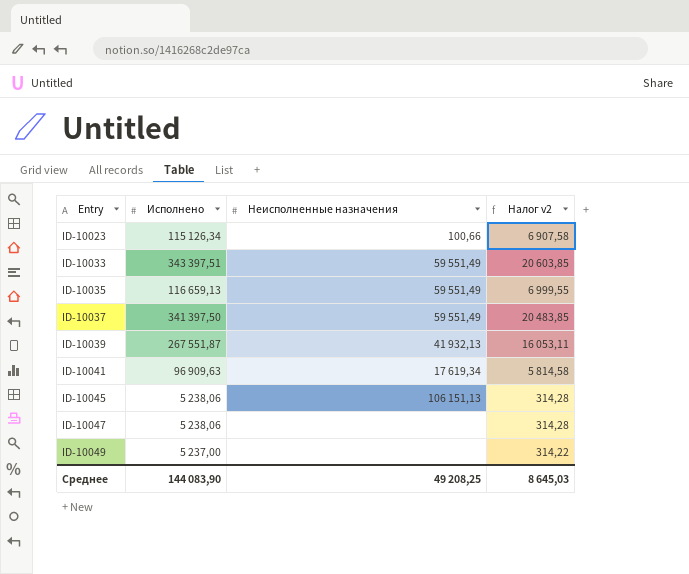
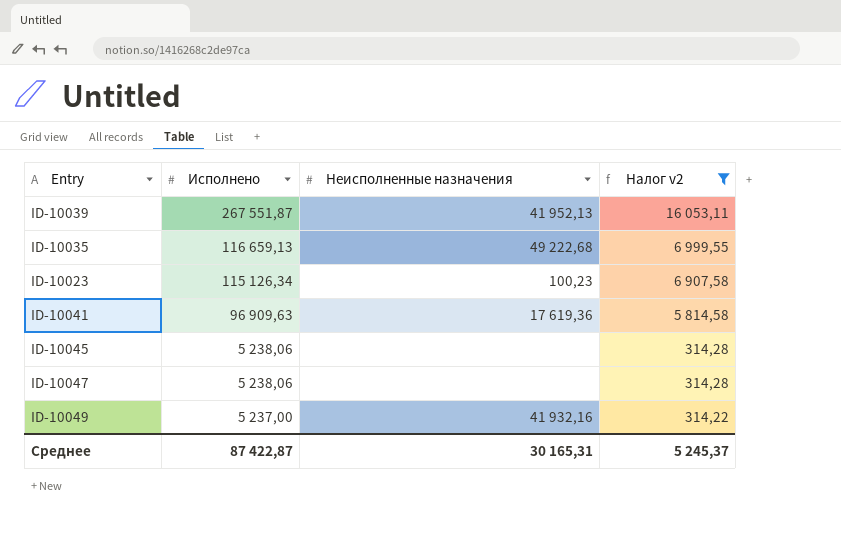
filter: none -> Налог v2 <= 16 053,11
row order: Entry ascending -> Исполнено descending
ID-10039 | Неисполненные назначения: 41 932,13 -> 41 952,13
ID-10035 | Неисполненные назначения: 59 551,49 -> 49 222,68
ID-10023 | Неисполненные назначения: 100,66 -> 100,23
ID-10041 | Неисполненные назначения: 17 619,34 -> 17 619,36
ID-10045 | Неисполненные назначения: 106 151,13 -> none
ID-10049 | Неисполненные назначения: none -> 41 932,16
Среднее | Исполнено: 144 083,90 -> 87 422,87
Среднее | Неисполненные назначения: 49 208,25 -> 30 165,31
Среднее | Налог v2: 8 645,03 -> 5 245,37

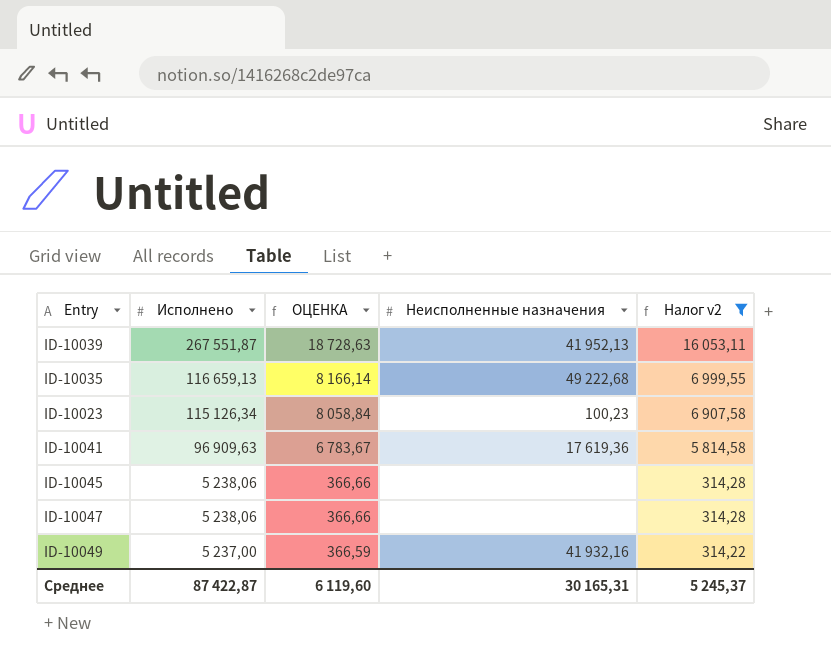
column ОЦЕНКА | formula: none -> [Исполнено] * 0,07

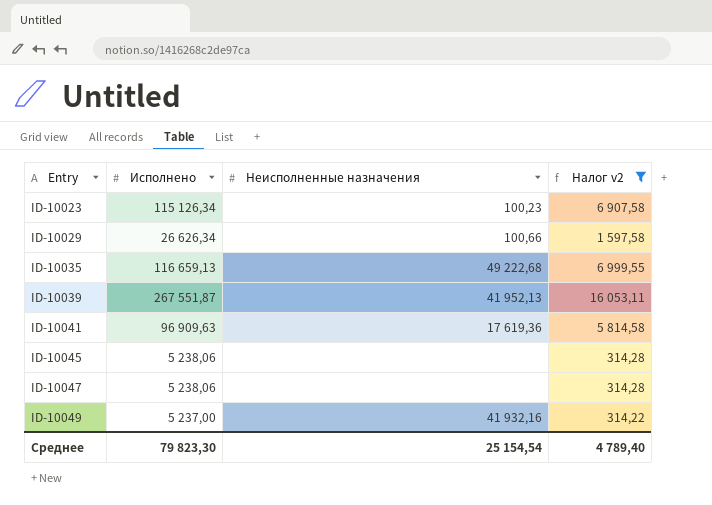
row order: Исполнено descending -> Entry ascending
column ОЦЕНКА | formula: [Исполнено] * 0,07 -> none
row ID-10029: none -> 26 626,34 | 100,66 | 1 597,58
Среднее | Исполнено: 87 422,87 -> 79 823,30
Среднее | Неисполненные назначения: 30 165,31 -> 25 154,54
Среднее | Налог v2: 5 245,37 -> 4 789,40

